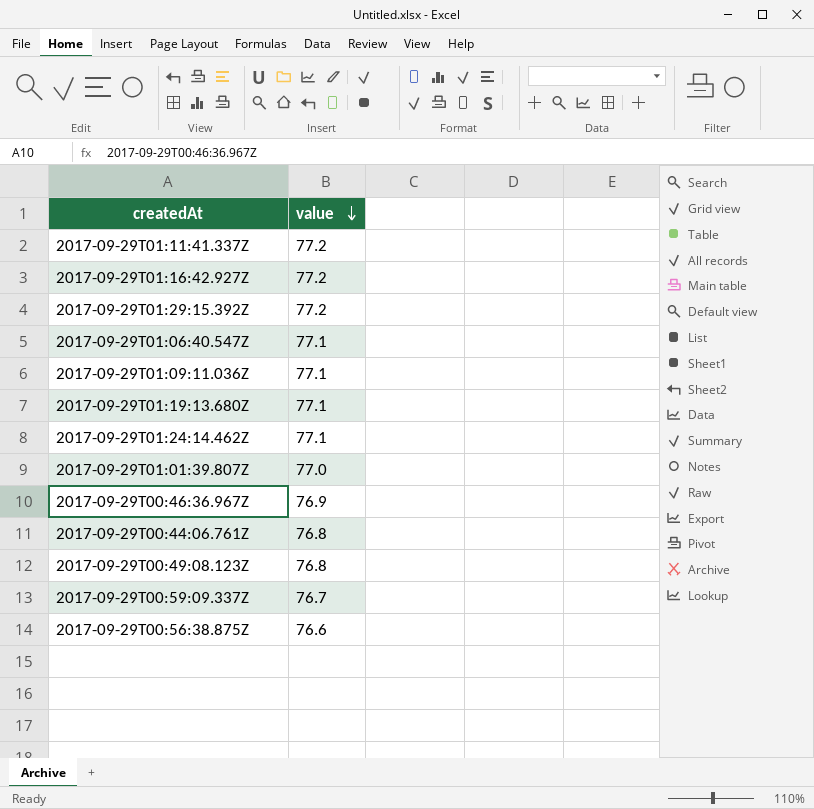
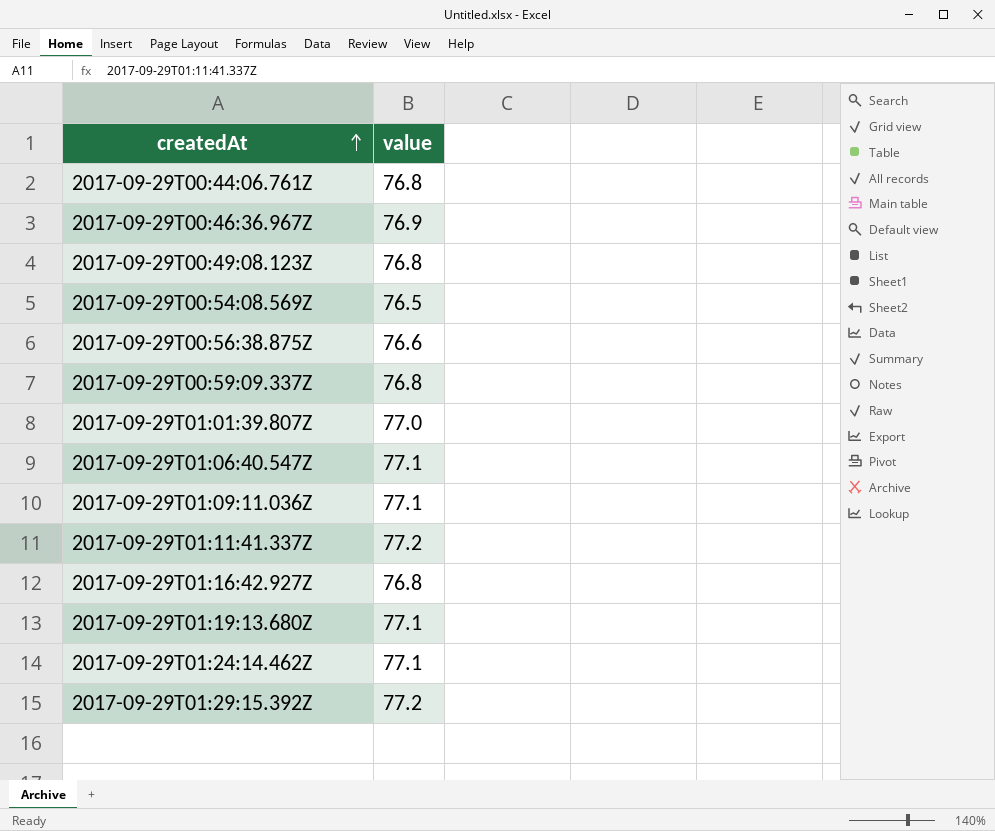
row order: value descending -> createdAt ascending
row 2017-09-29T00:54:08.569Z: none -> 76.5
2017-09-29T00:59:09.337Z | value: 76.7 -> 76.8
2017-09-29T01:16:42.927Z | value: 77.2 -> 76.8

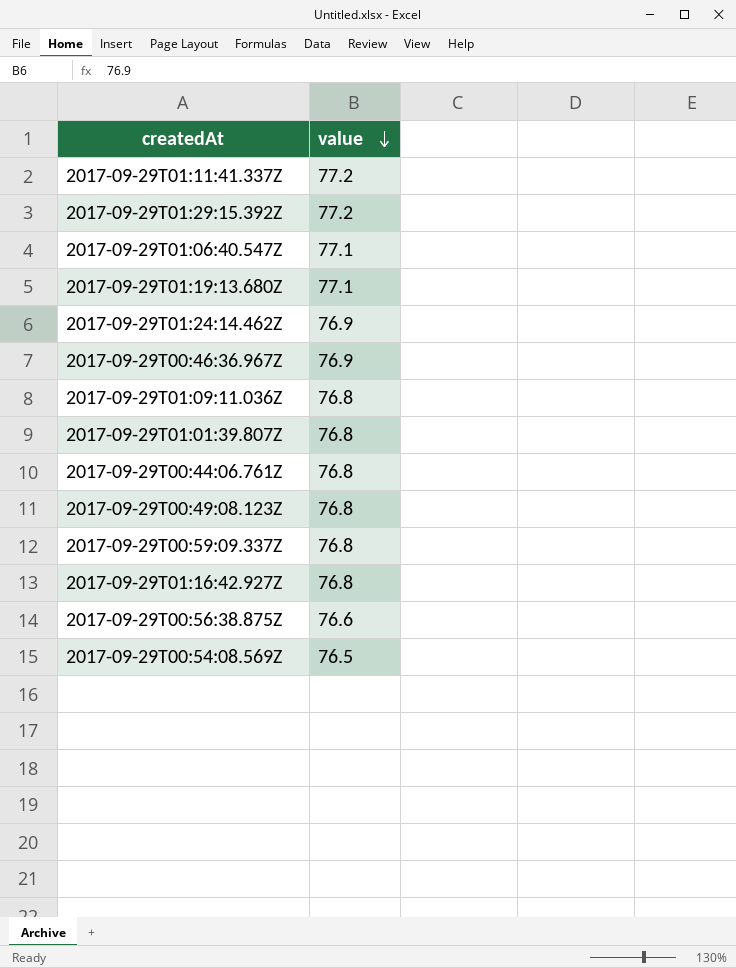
row order: createdAt ascending -> value descending
2017-09-29T01:24:14.462Z | value: 77.1 -> 76.9
2017-09-29T01:09:11.036Z | value: 77.1 -> 76.8
2017-09-29T01:01:39.807Z | value: 77.0 -> 76.8

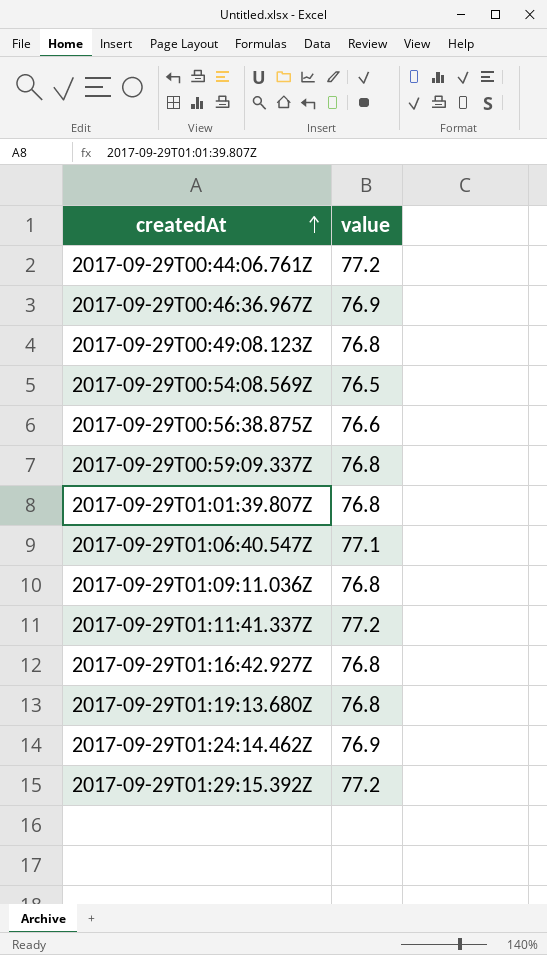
row order: value descending -> createdAt ascending
2017-09-29T00:44:06.761Z | value: 76.8 -> 77.2
2017-09-29T01:19:13.680Z | value: 77.1 -> 76.8

